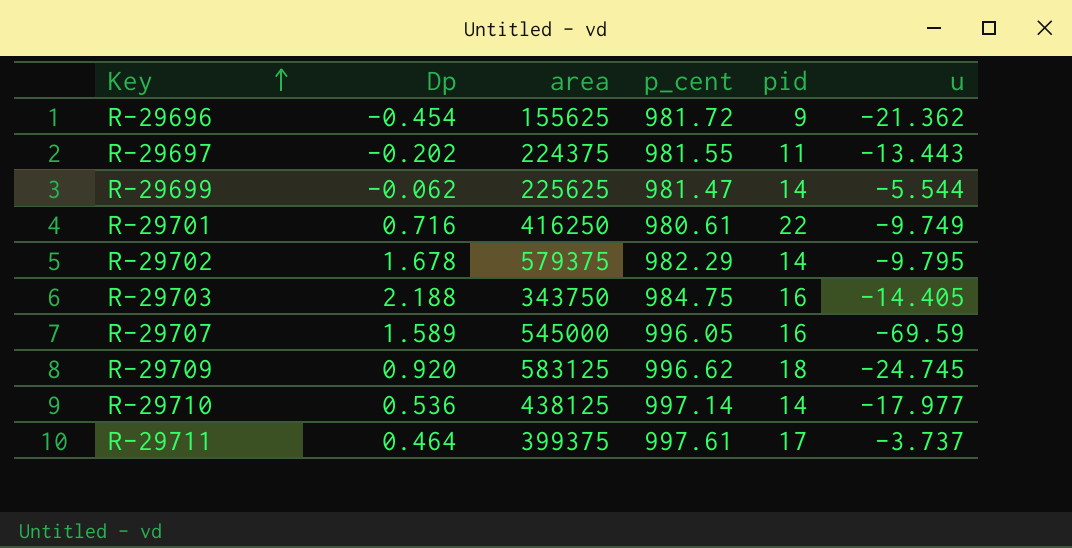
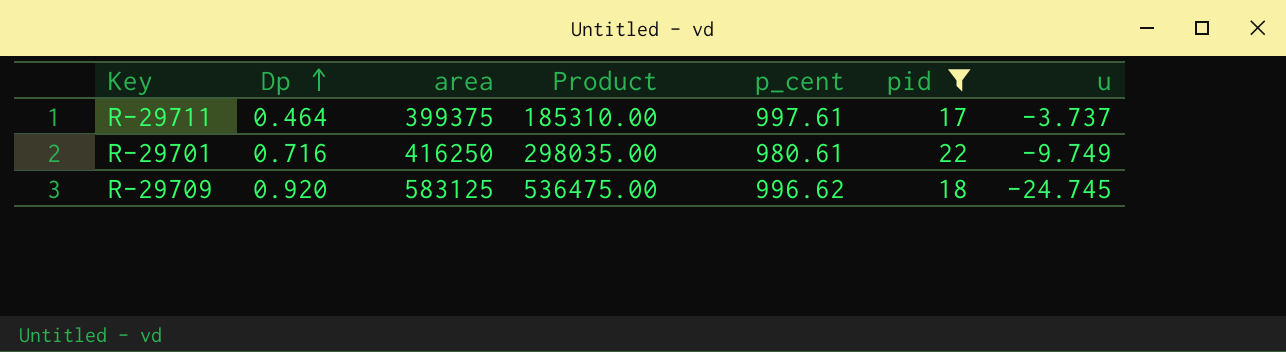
filter: none -> pid >= 17
row order: Key ascending -> Dp ascending
column Product | formula: none -> [Dp] * [area]

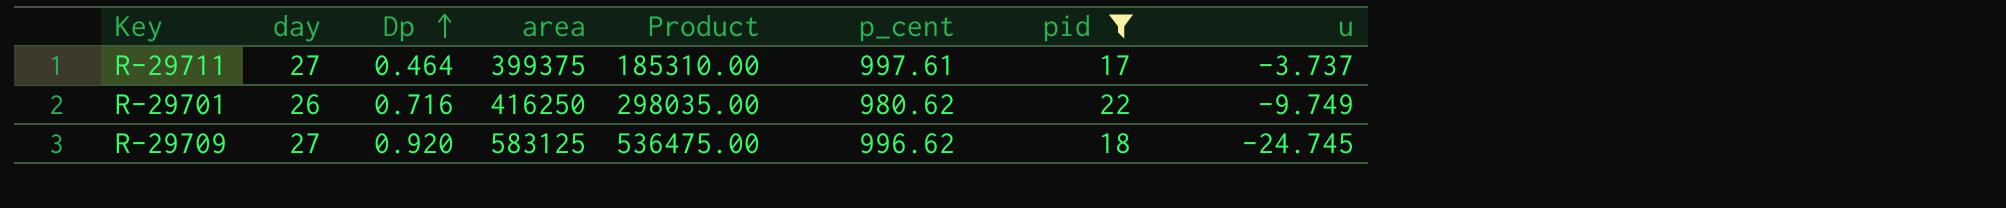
column day | position: none -> 2
R-29701 | p_cent: 980.61 -> 980.62

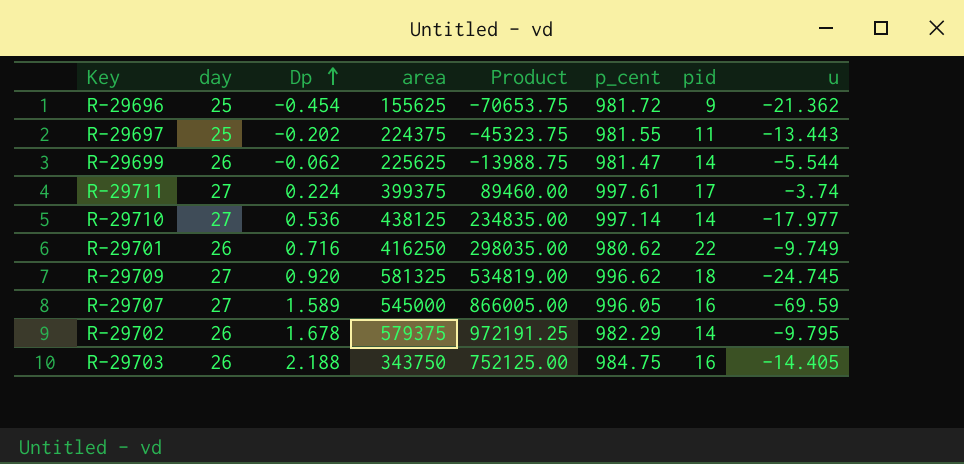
filter: pid >= 17 -> none
R-29711 | Dp: 0.464 -> 0.224
R-29711 | Product: 185310.00 -> 89460.00
R-29711 | u: -3.737 -> -3.74
R-29709 | area: 583125 -> 581325
R-29709 | Product: 536475.00 -> 534819.00

